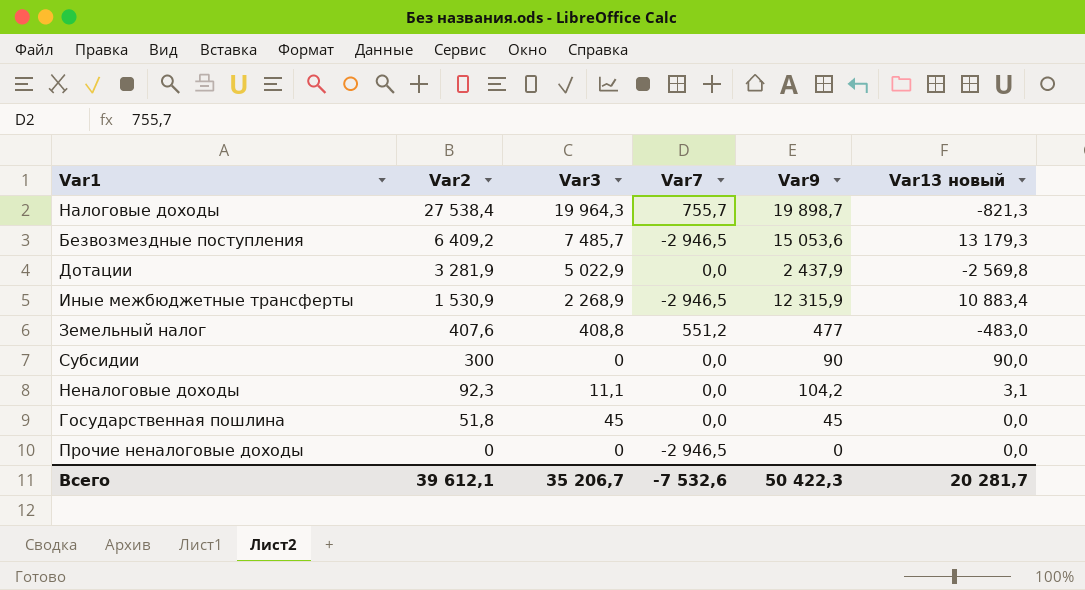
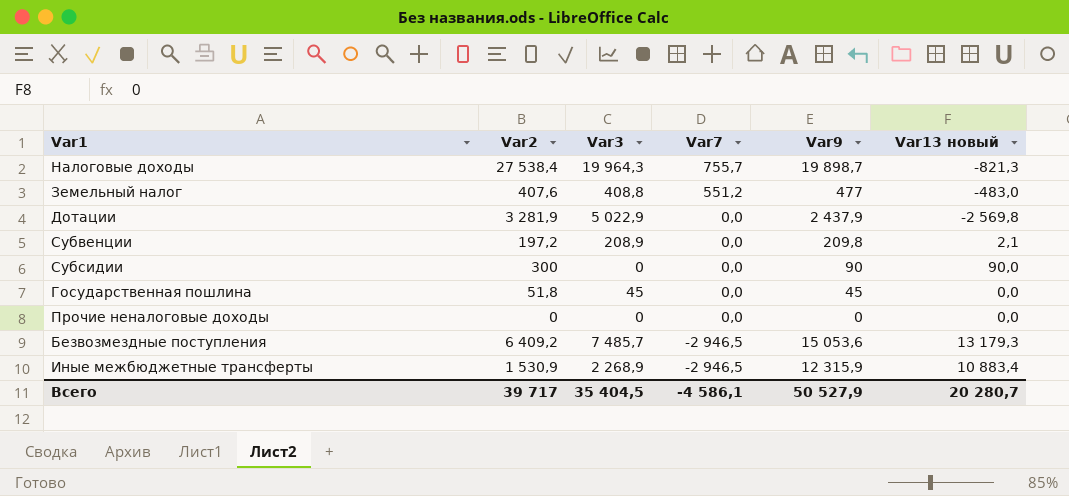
row order: Var2 descending -> Var7 descending
row Неналоговые доходы: 92,3 | 11,1 | 0,0 | 104,2 | 3,1 -> none
row Субвенции: none -> 197,2 | 208,9 | 0,0 | 209,8 | 2,1
Прочие неналоговые доходы | Var7: -2 946,5 -> 0,0
Всего | Var2: 39 612,1 -> 39 717
Всего | Var3: 35 206,7 -> 35 404,5
Всего | Var7: -7 532,6 -> -4 586,1
Всего | Var9: 50 422,3 -> 50 527,9
Всего | Var13 новый: 20 281,7 -> 20 280,7

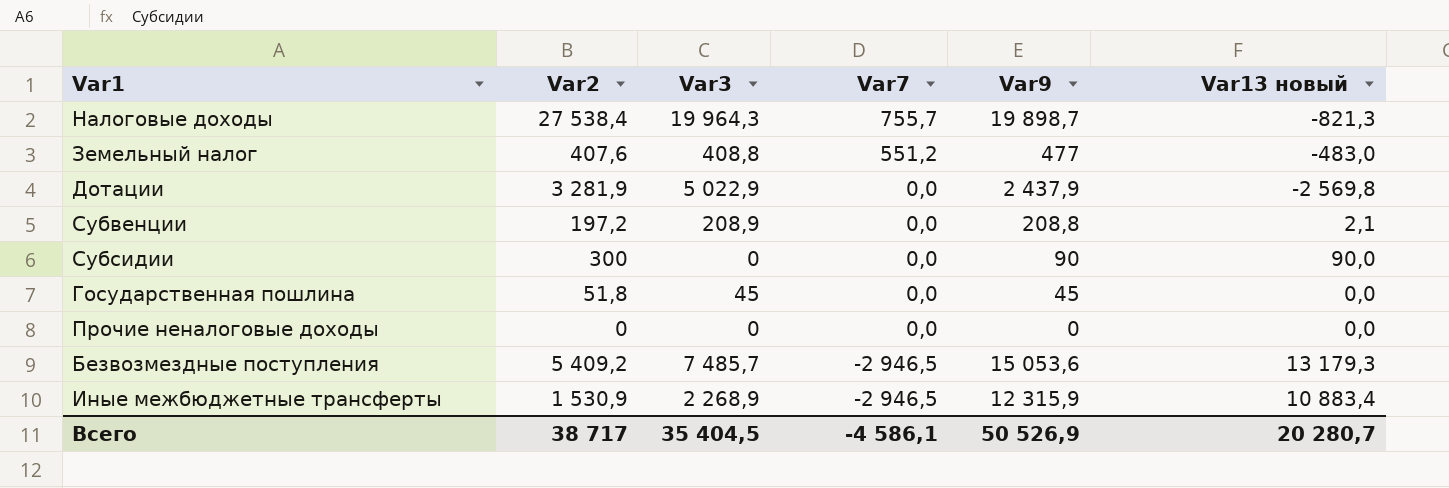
Субвенции | Var9: 209,8 -> 208,8
Безвозмездные поступления | Var2: 6 409,2 -> 5 409,2
Всего | Var2: 39 717 -> 38 717
Всего | Var9: 50 527,9 -> 50 526,9

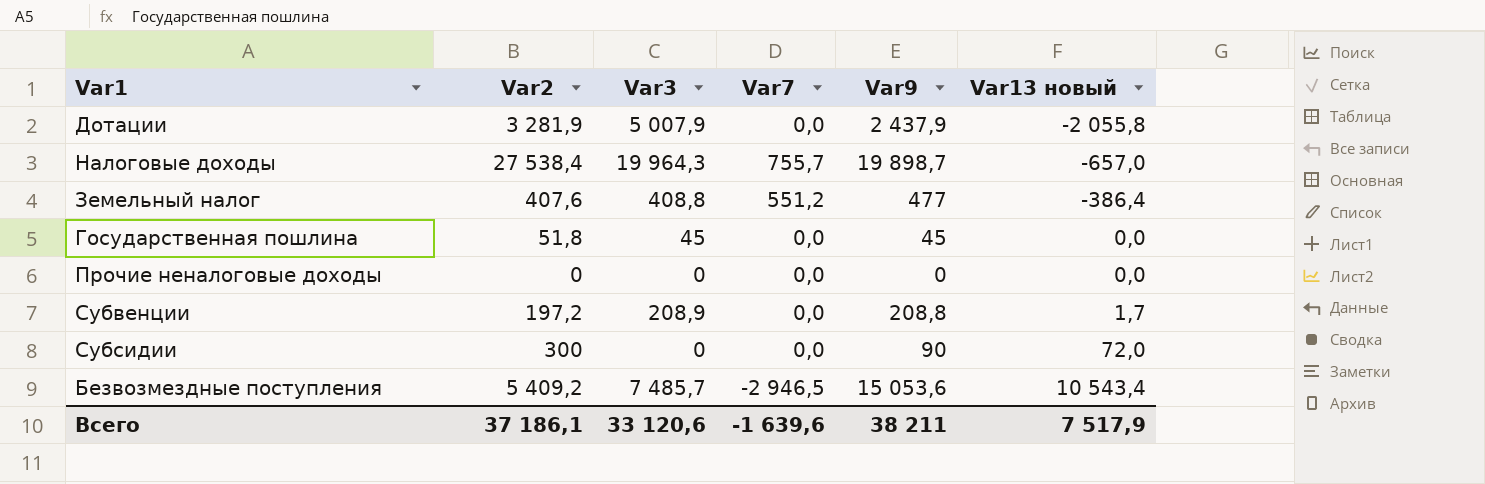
row order: Var7 descending -> Var13 новый ascending
row Иные межбюджетные трансферты: 1 530,9 | 2 268,9 | -2 946,5 | 12 315,9 | 10 883,4 -> none
Дотации | Var3: 5 022,9 -> 5 007,9
Дотации | Var13 новый: -2 569,8 -> -2 055,8
Налоговые доходы | Var13 новый: -821,3 -> -657,0
Земельный налог | Var13 новый: -483,0 -> -386,4
Субвенции | Var13 новый: 2,1 -> 1,7
Субсидии | Var13 новый: 90,0 -> 72,0
Безвозмездные поступления | Var13 новый: 13 179,3 -> 10 543,4
Всего | Var2: 38 717 -> 37 186,1
Всего | Var3: 35 404,5 -> 33 120,6
Всего | Var7: -4 586,1 -> -1 639,6
Всего | Var9: 50 526,9 -> 38 211
Всего | Var13 новый: 20 280,7 -> 7 517,9

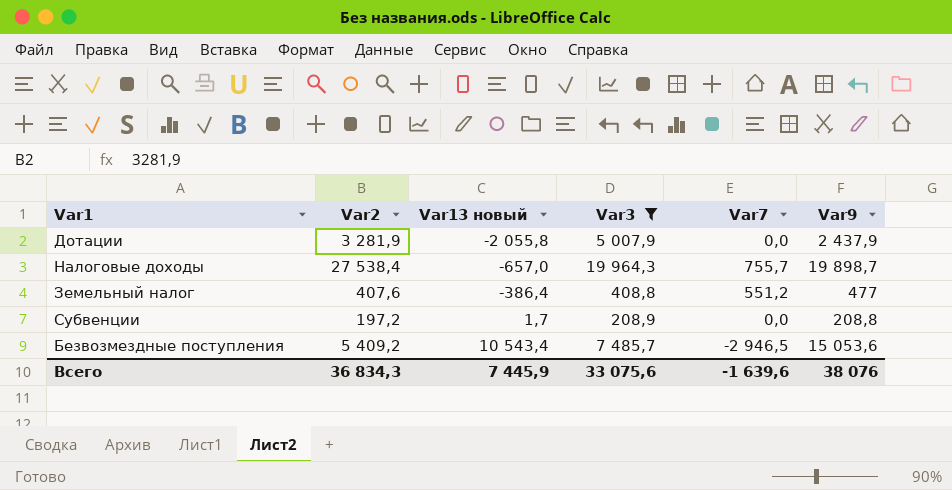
filter: none -> Var3 >= 208,9
column Var13 новый | position: 6 -> 3
Всего | Var2: 37 186,1 -> 36 834,3
Всего | Var13 новый: 7 517,9 -> 7 445,9
Всего | Var3: 33 120,6 -> 33 075,6
Всего | Var9: 38 211 -> 38 076

